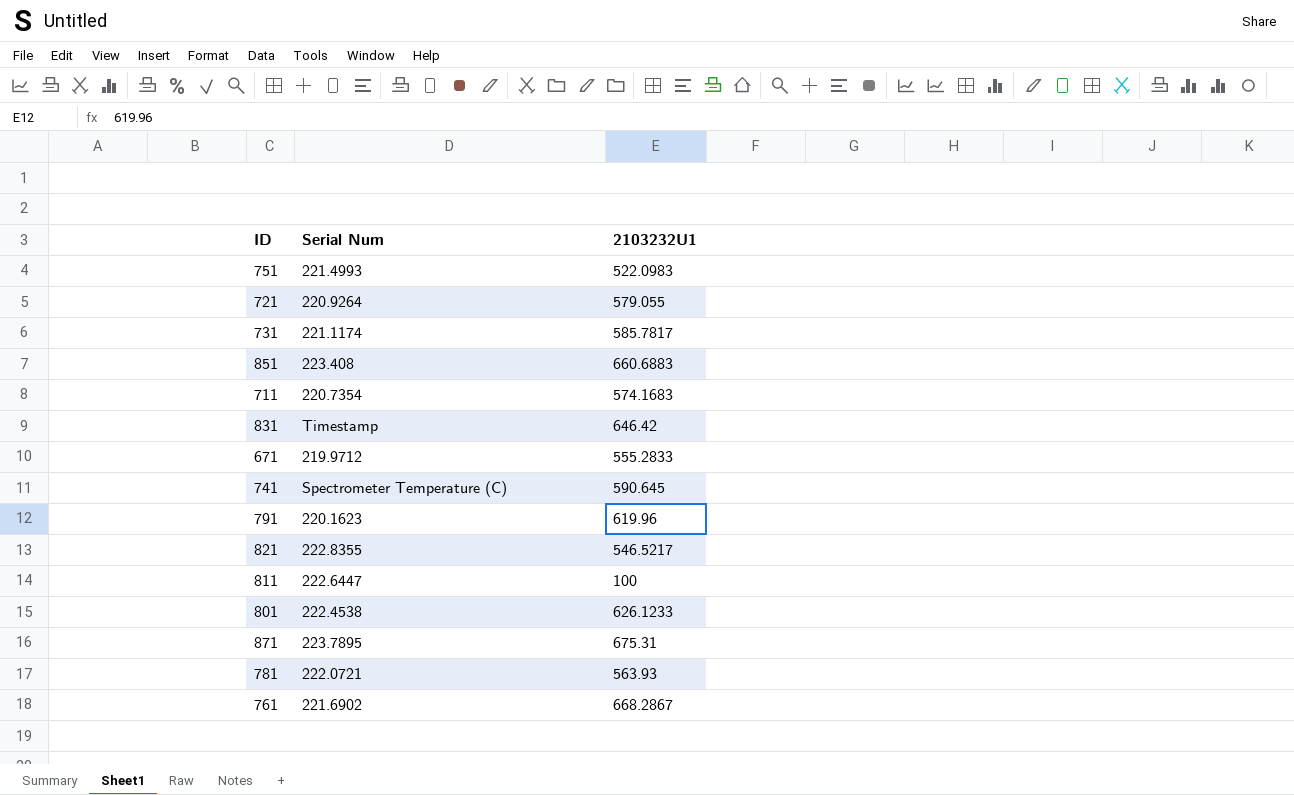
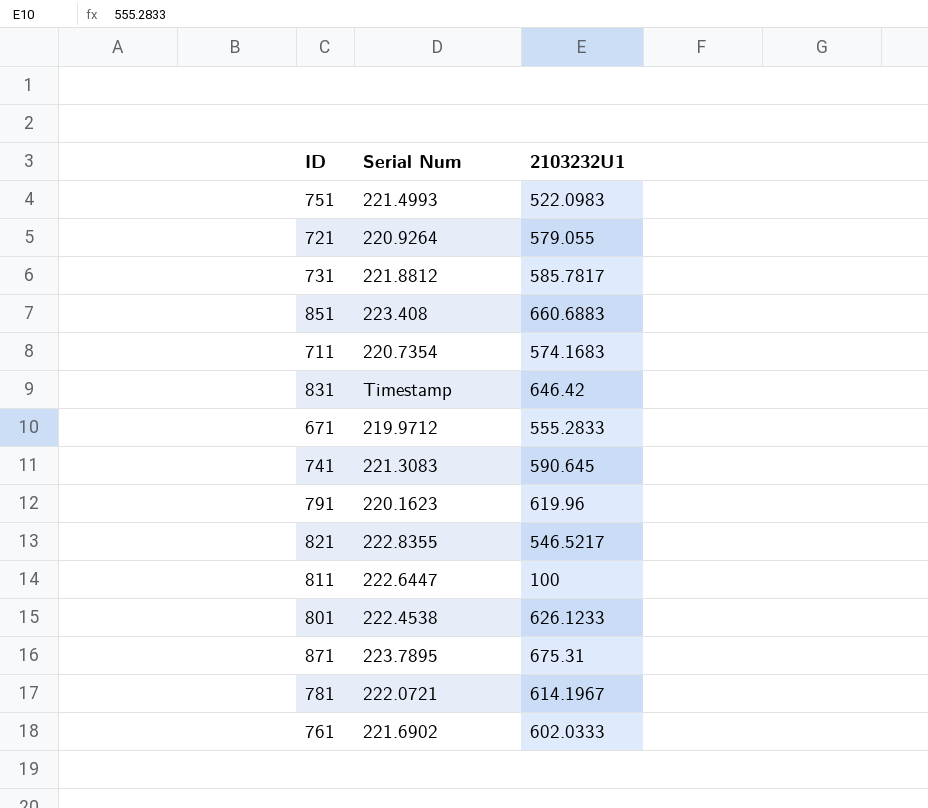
731 | Serial Num: 221.1174 -> 221.8812
741 | Serial Num: Spectrometer Temperature (C) -> 221.3083
781 | 2103232U1: 563.93 -> 614.1967
761 | 2103232U1: 668.2867 -> 602.0333

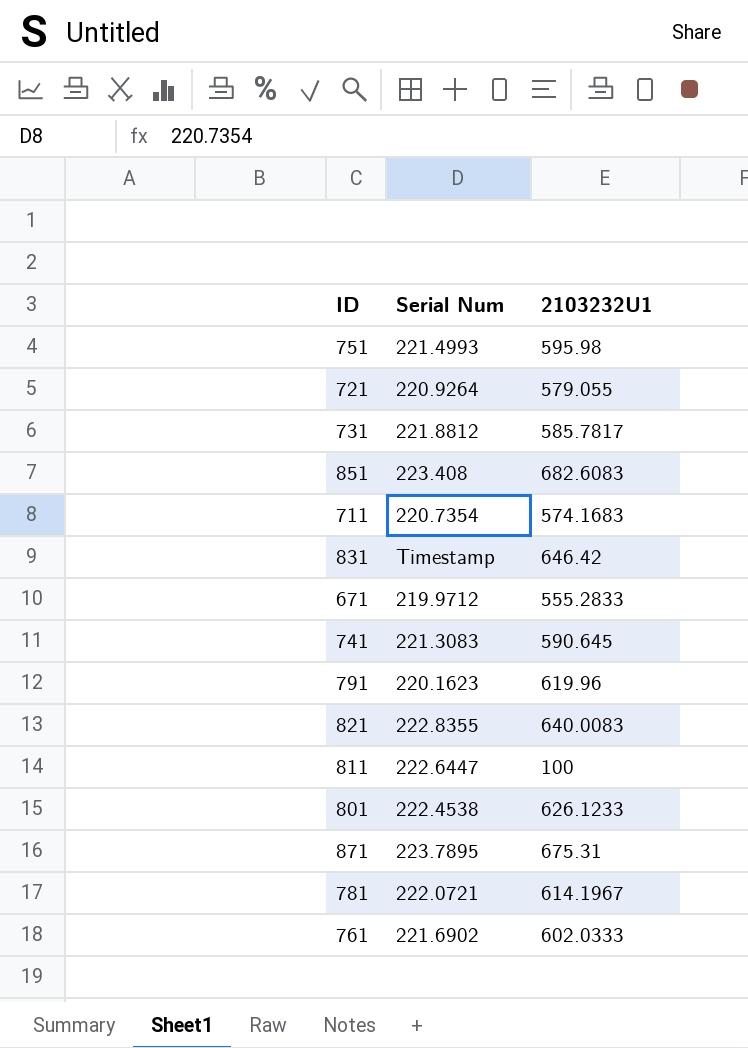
751 | 2103232U1: 522.0983 -> 595.98
851 | 2103232U1: 660.6883 -> 682.6083
821 | 2103232U1: 546.5217 -> 640.0083

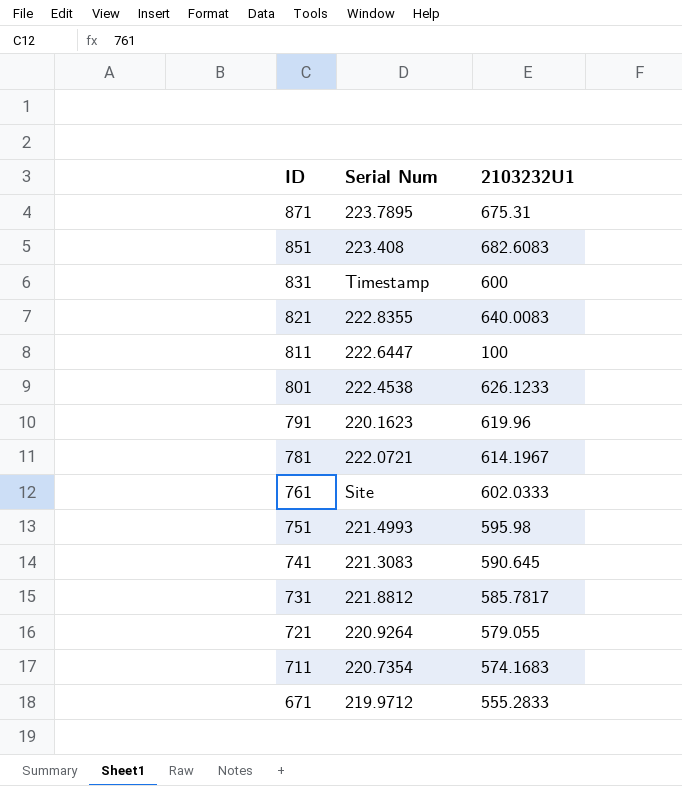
row order: none -> ID descending
831 | 2103232U1: 646.42 -> 600
761 | Serial Num: 221.6902 -> Site

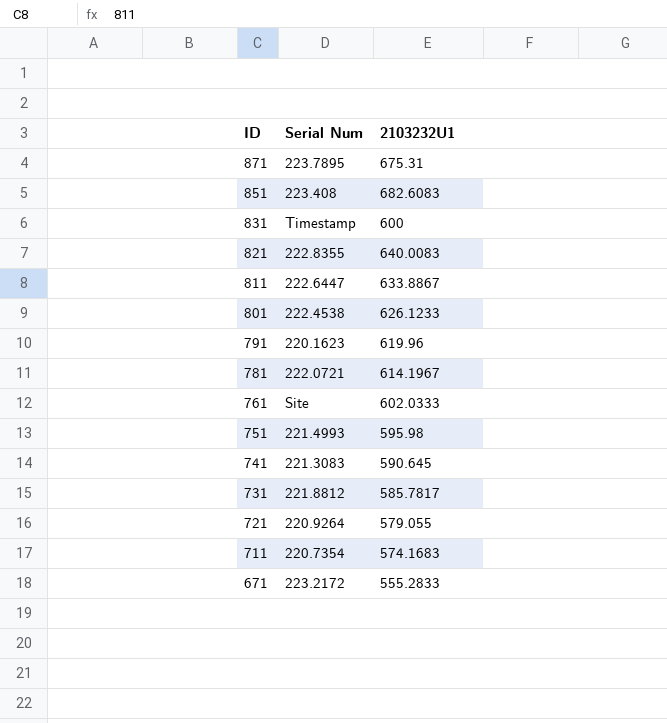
811 | 2103232U1: 100 -> 633.8867
671 | Serial Num: 219.9712 -> 223.2172

